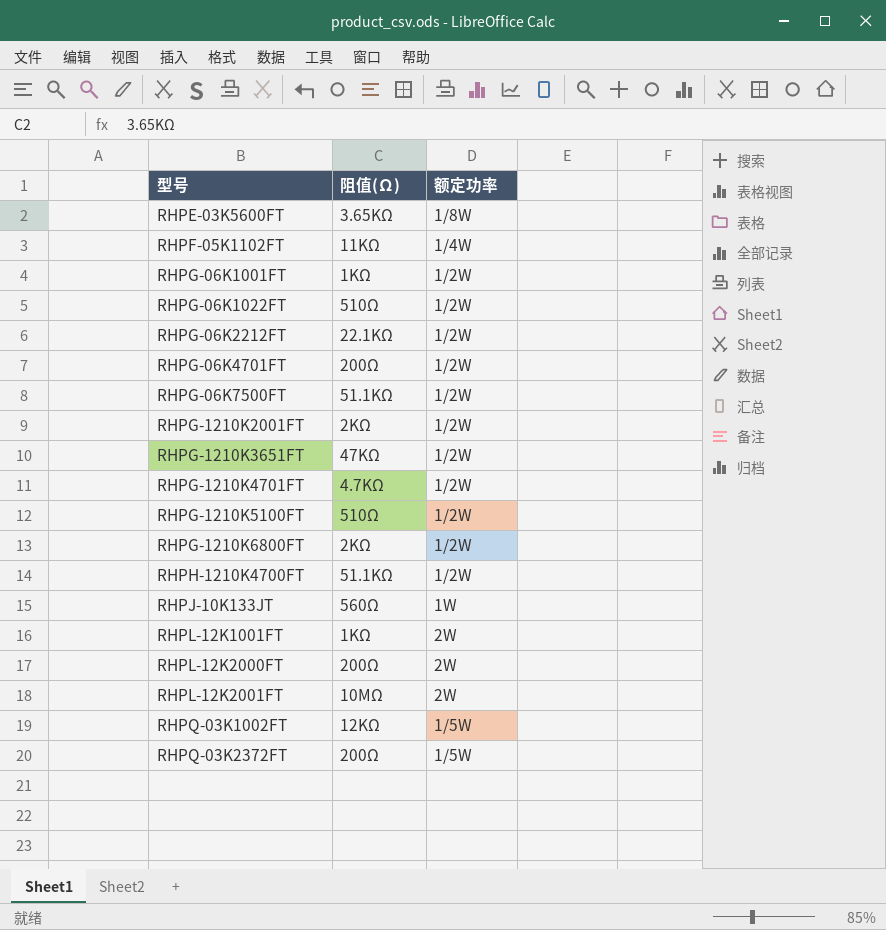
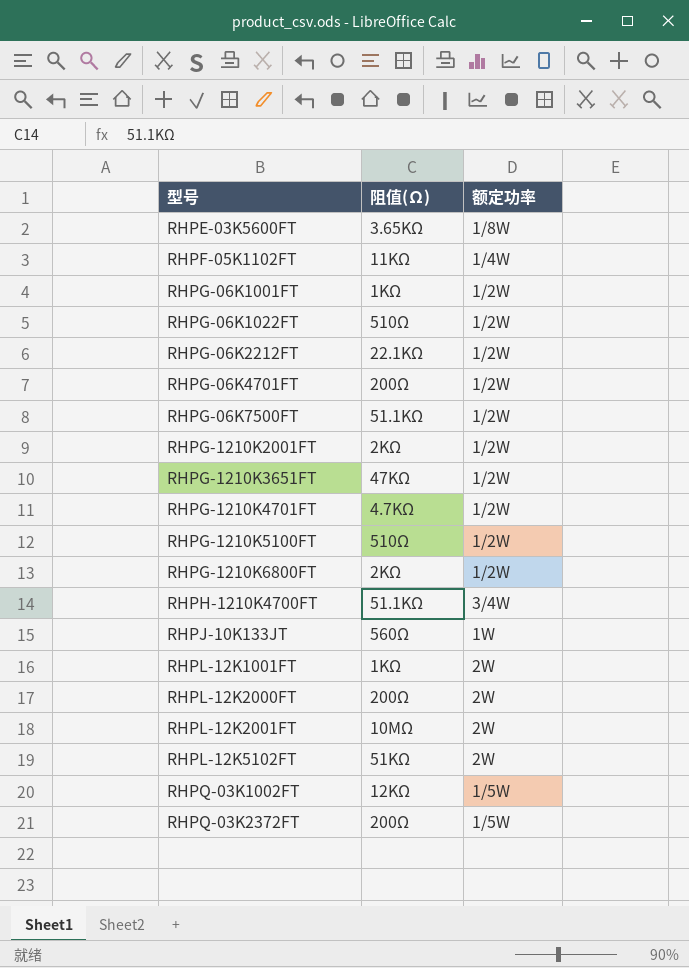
RHPH-1210K4700FT | 额定功率: 1/2W -> 3/4W
row RHPL-12K5102FT: none -> 51KΩ | 2W

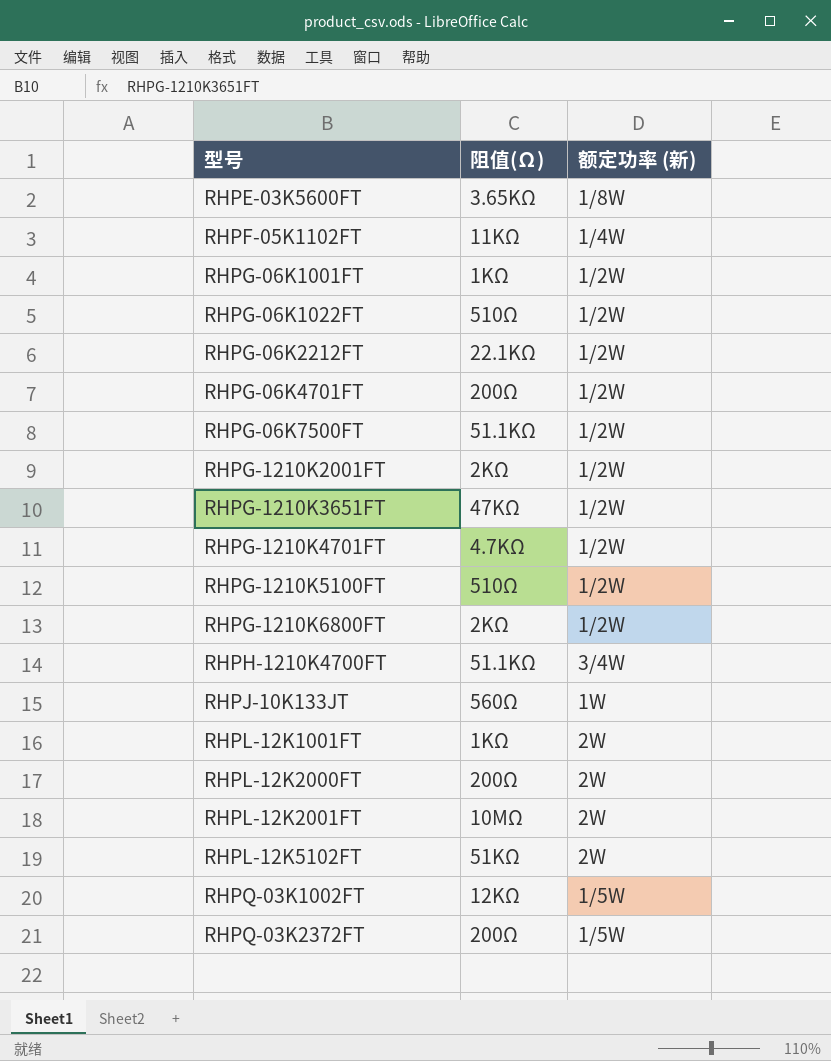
column name: 额定功率 -> 额定功率 (新)

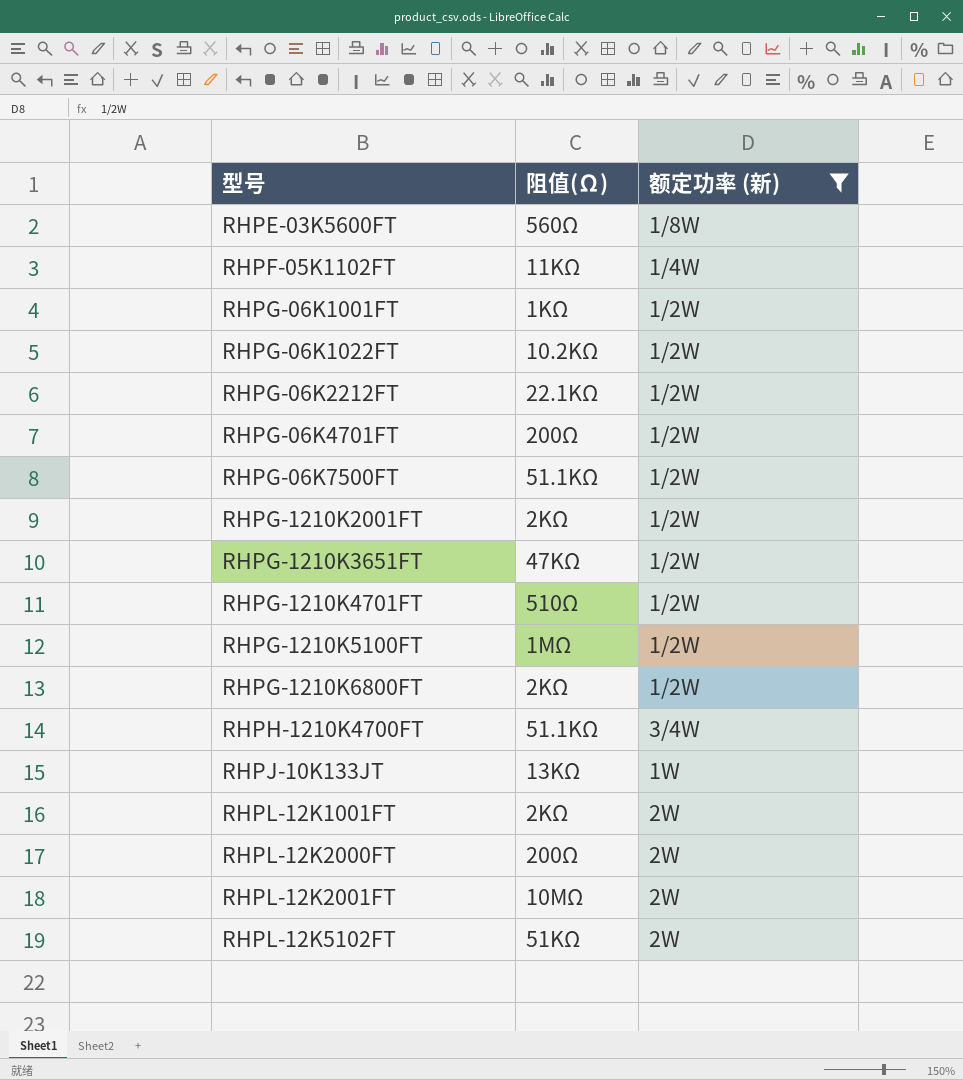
filter: none -> 额定功率 (新) != 1/5W
RHPE-03K5600FT | 阻值(Ω): 3.65KΩ -> 560Ω
RHPG-06K1022FT | 阻值(Ω): 510Ω -> 10.2KΩ
RHPG-1210K4701FT | 阻值(Ω): 4.7KΩ -> 510Ω
RHPG-1210K5100FT | 阻值(Ω): 510Ω -> 1MΩ
RHPJ-10K133JT | 阻值(Ω): 560Ω -> 13KΩ
RHPL-12K1001FT | 阻值(Ω): 1KΩ -> 2KΩ

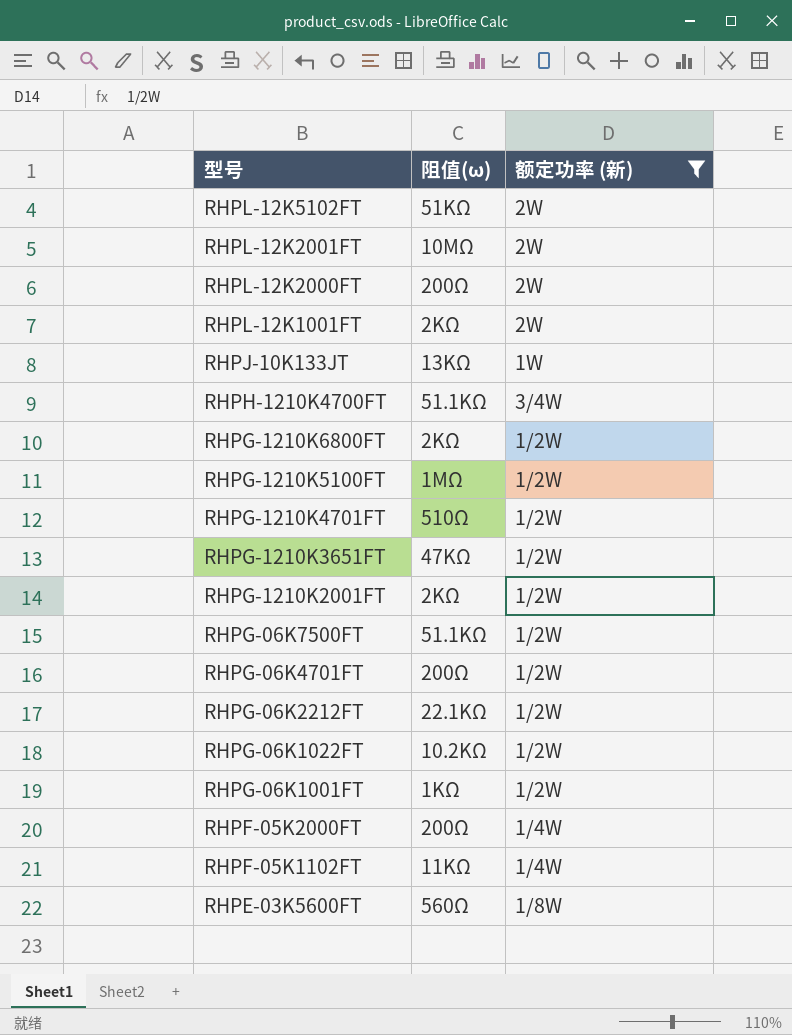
row order: 型号 ascending -> 型号 descending
column name: 阻值(Ω) -> 阻值(ω)
row RHPF-05K2000FT: none -> 200Ω | 1/4W

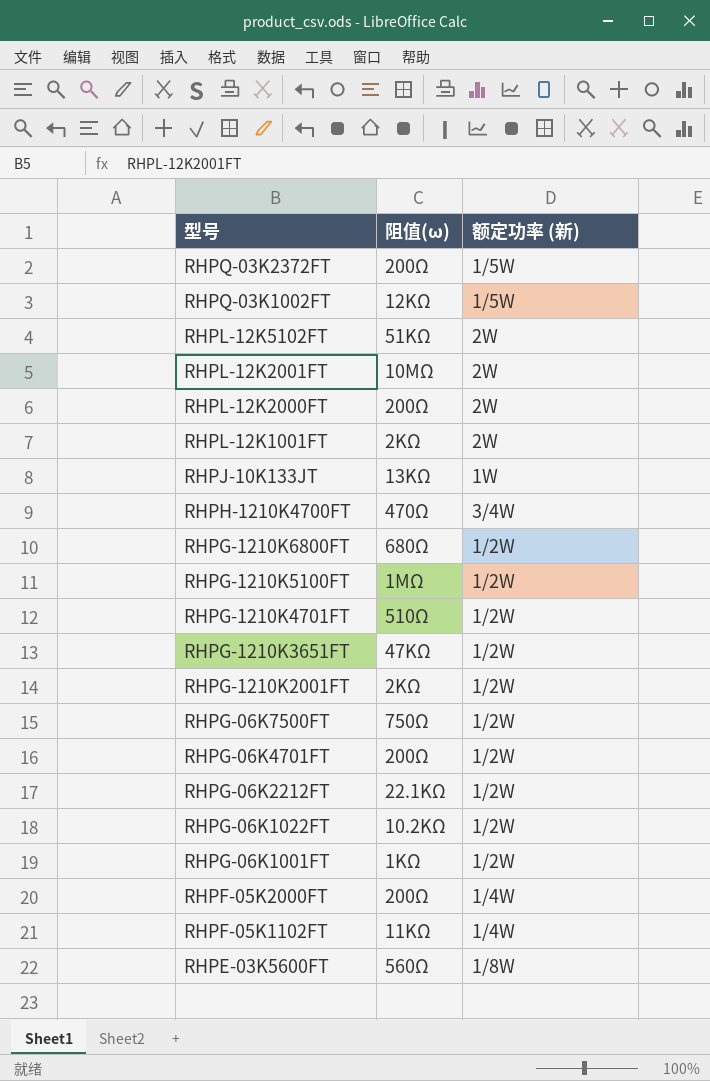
filter: 额定功率 (新) != 1/5W -> none
RHPH-1210K4700FT | 阻值(ω): 51.1KΩ -> 470Ω
RHPG-1210K6800FT | 阻值(ω): 2KΩ -> 680Ω
RHPG-06K7500FT | 阻值(ω): 51.1KΩ -> 750Ω

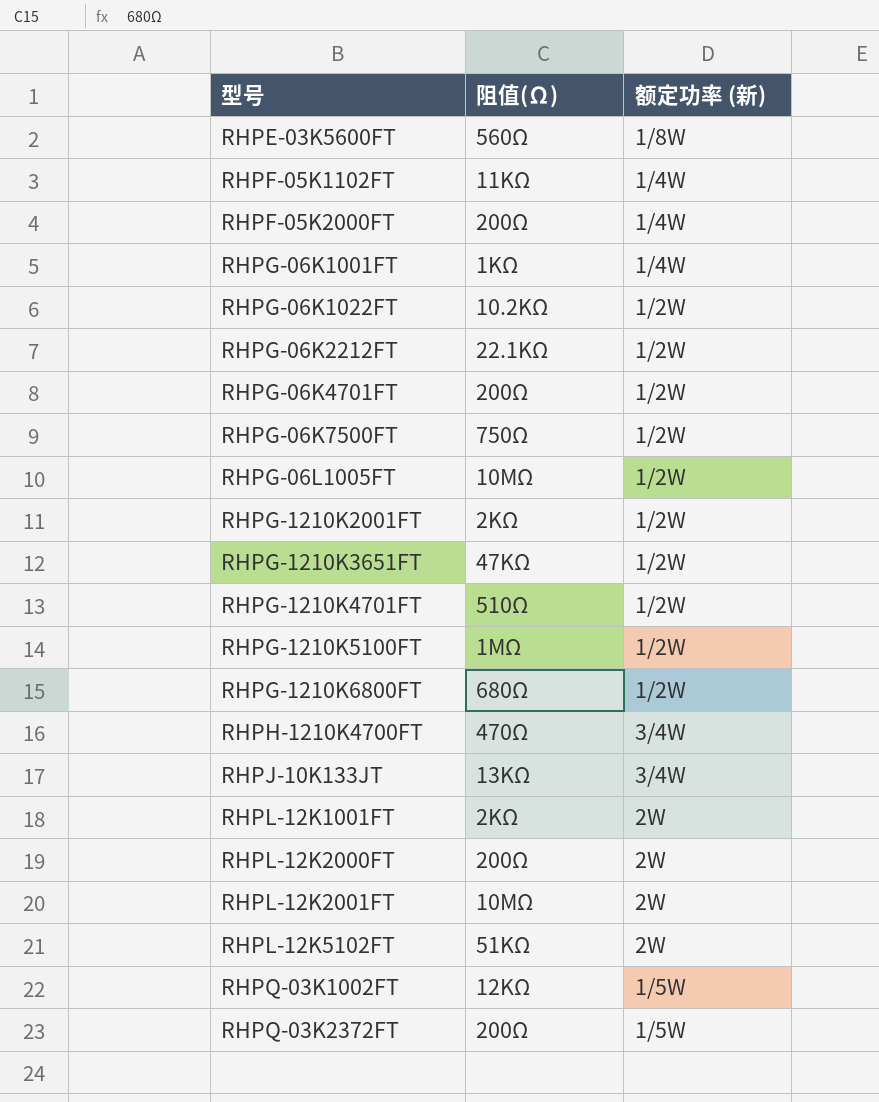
row order: 型号 descending -> 型号 ascending
column name: 阻值(ω) -> 阻值(Ω)
RHPG-06K1001FT | 额定功率 (新): 1/2W -> 1/4W
row RHPG-06L1005FT: none -> 10MΩ | 1/2W
RHPJ-10K133JT | 额定功率 (新): 1W -> 3/4W

